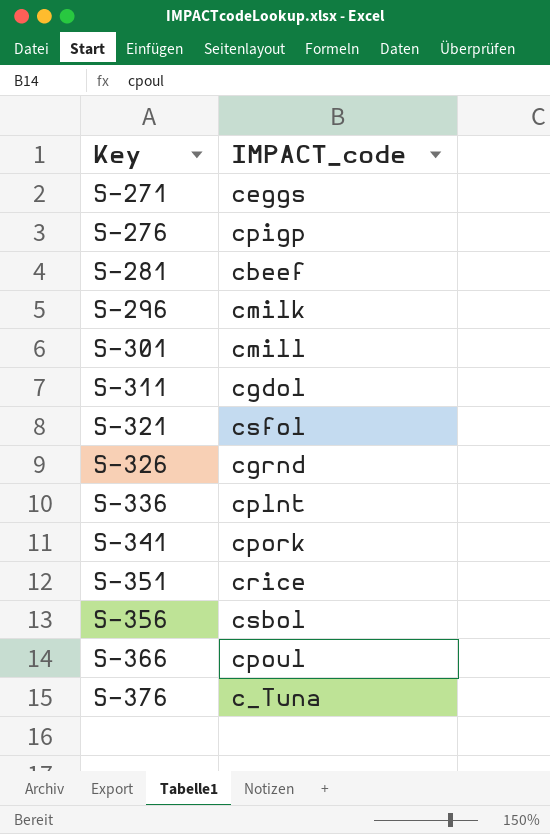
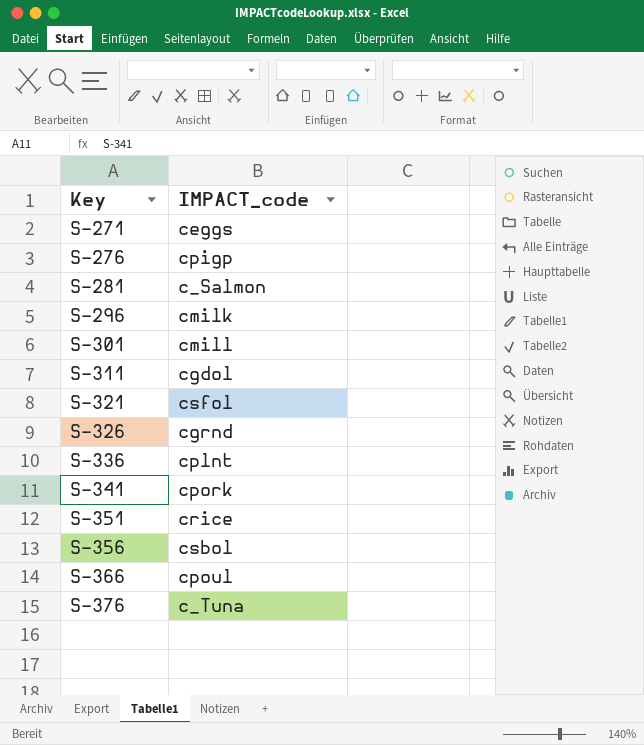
S-281 | IMPACT_code: cbeef -> c_Salmon

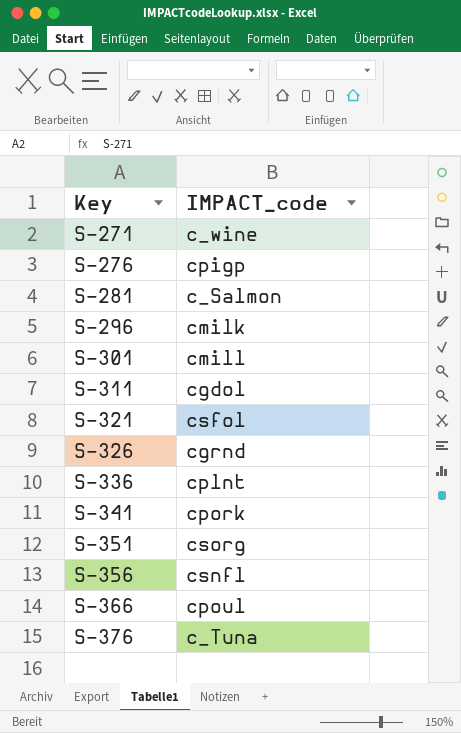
S-271 | IMPACT_code: ceggs -> c_wine
S-351 | IMPACT_code: crice -> csorg
S-356 | IMPACT_code: csbol -> csnfl

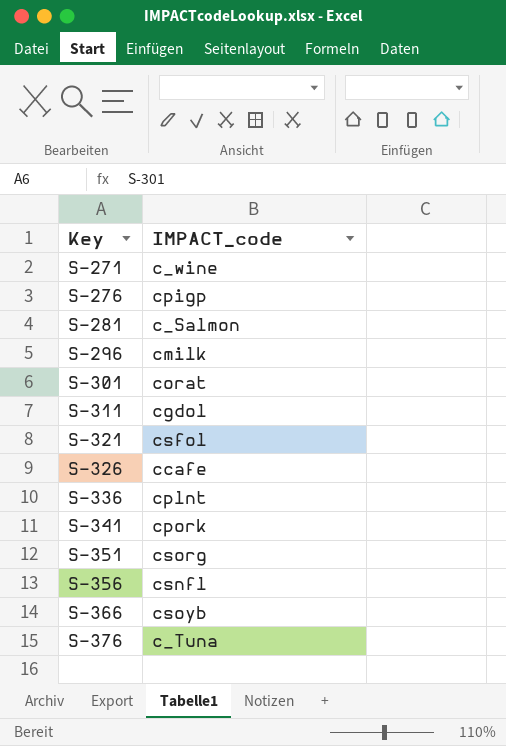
S-301 | IMPACT_code: cmill -> corat
S-326 | IMPACT_code: cgrnd -> ccafe
S-366 | IMPACT_code: cpoul -> csoyb

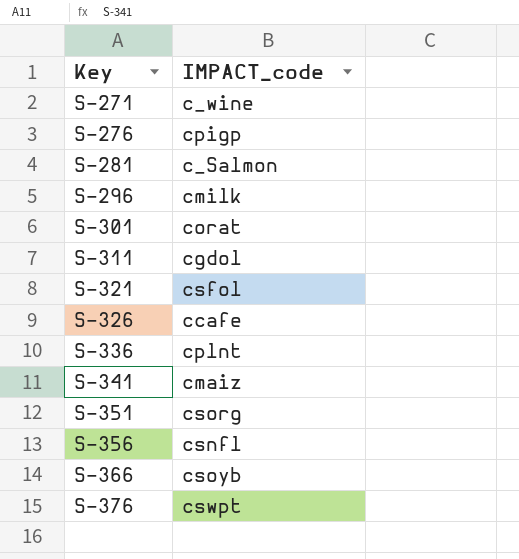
S-341 | IMPACT_code: cpork -> cmaiz
S-376 | IMPACT_code: c_Tuna -> cswpt

